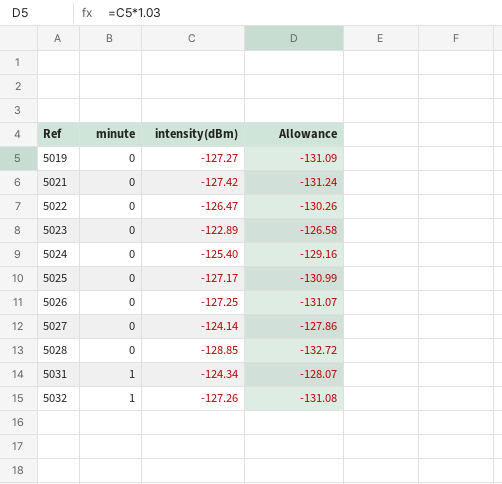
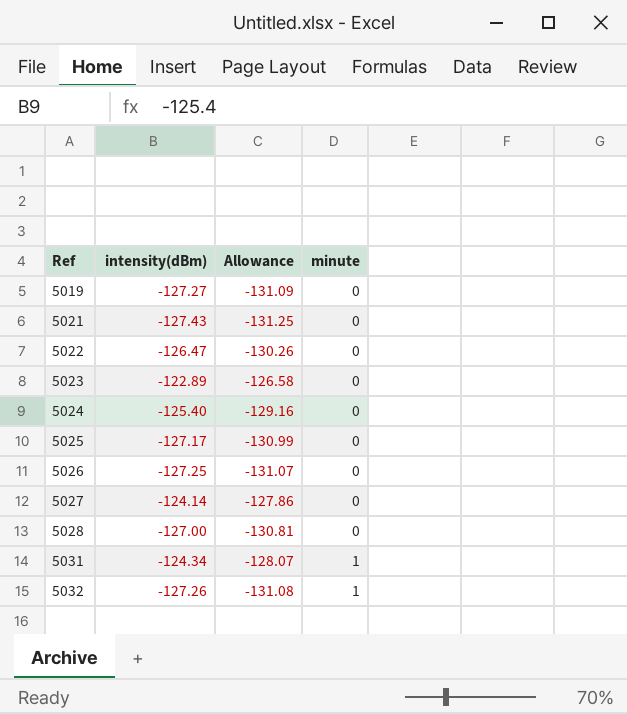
column minute | position: 2 -> 4
5021 | intensity(dBm): -127.42 -> -127.43
5021 | Allowance: -131.24 -> -131.25
5028 | intensity(dBm): -128.85 -> -127.00
5028 | Allowance: -132.72 -> -130.81

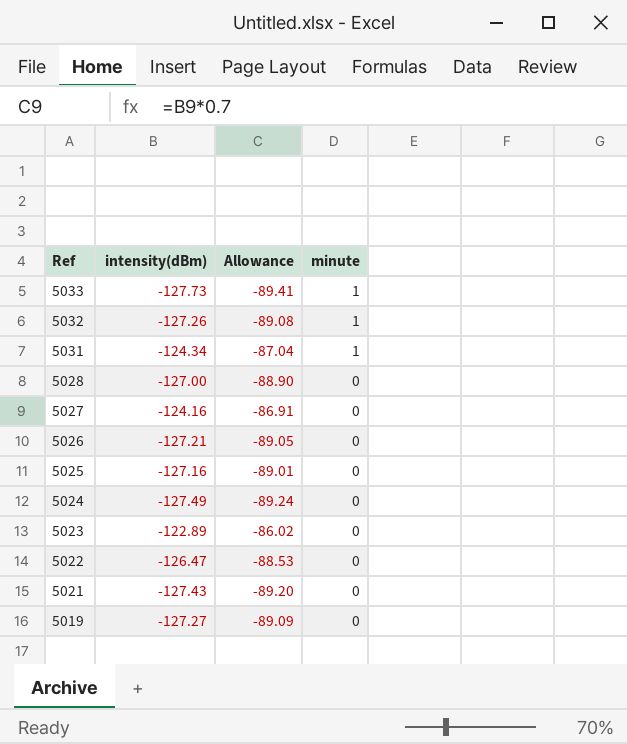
row order: Ref ascending -> Ref descending
column Allowance | formula: [intensity(dBm)] * 1.03 -> [intensity(dBm)] * 0.7
row 5033: none -> -127.73 | -89.41 | 1
5027 | intensity(dBm): -124.14 -> -124.16
5026 | intensity(dBm): -127.25 -> -127.21
5025 | intensity(dBm): -127.17 -> -127.16
5024 | intensity(dBm): -125.40 -> -127.49

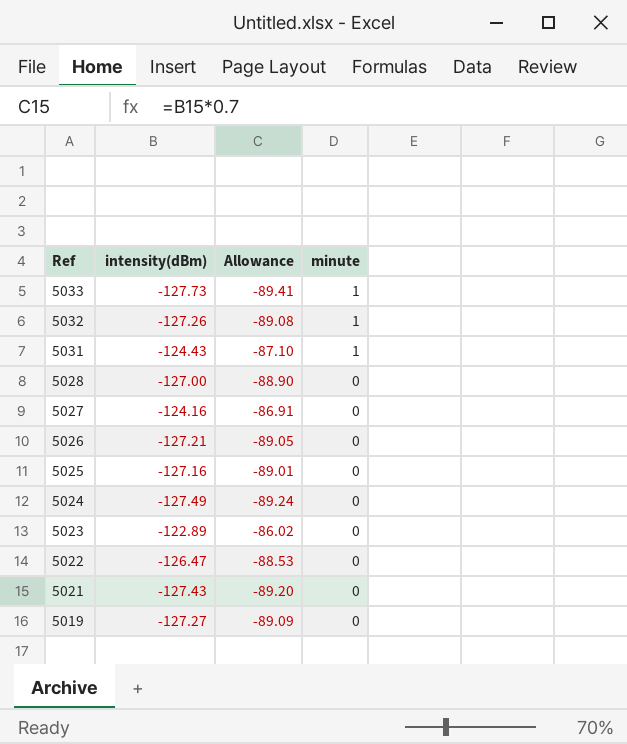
5031 | intensity(dBm): -124.34 -> -124.43
5031 | Allowance: -87.04 -> -87.10

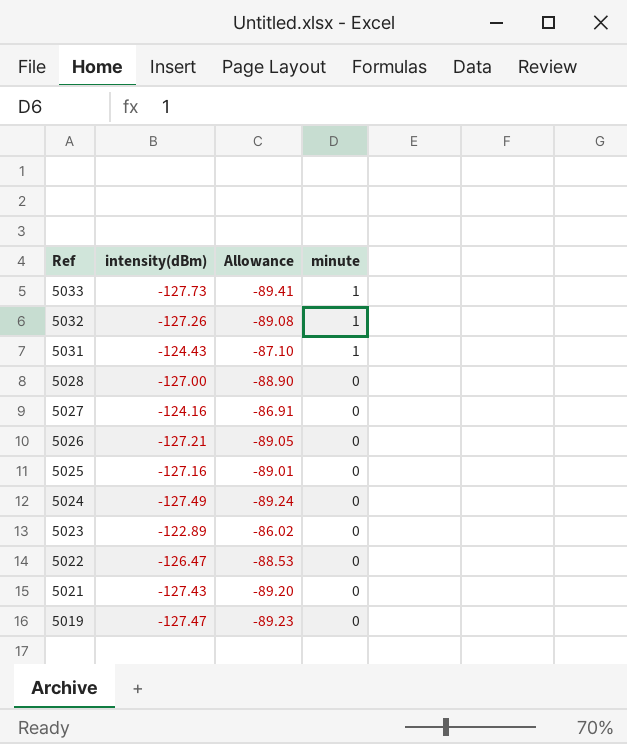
5019 | intensity(dBm): -127.27 -> -127.47
5019 | Allowance: -89.09 -> -89.23

